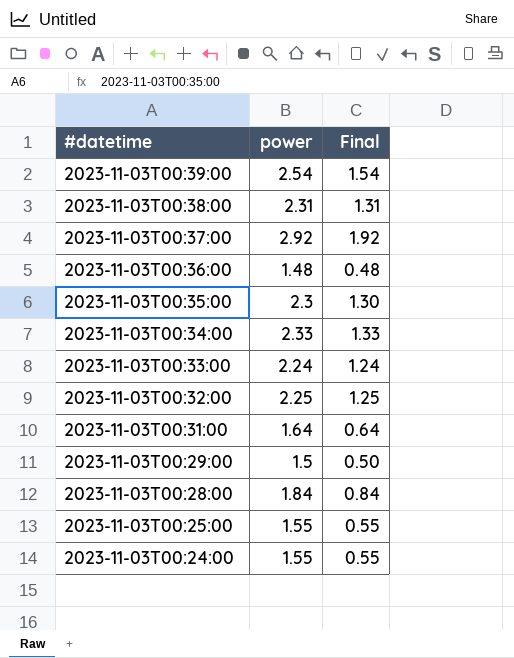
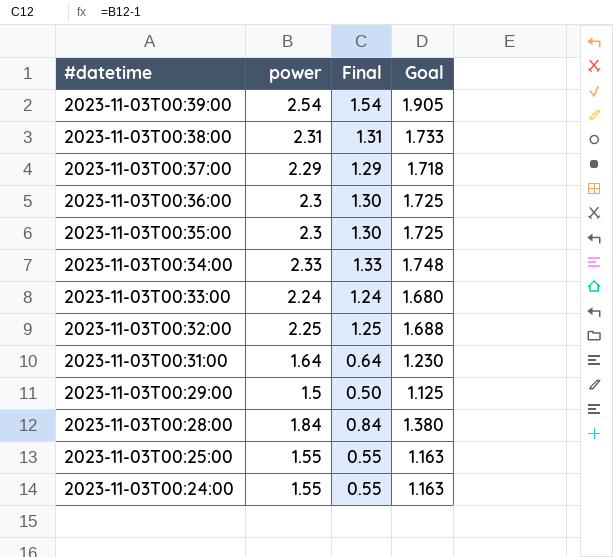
column Goal | formula: none -> [power] * 0.75
2023-11-03T00:37:00 | power: 2.92 -> 2.29
2023-11-03T00:37:00 | Final: 1.92 -> 1.29
2023-11-03T00:36:00 | power: 1.48 -> 2.3
2023-11-03T00:36:00 | Final: 0.48 -> 1.30

